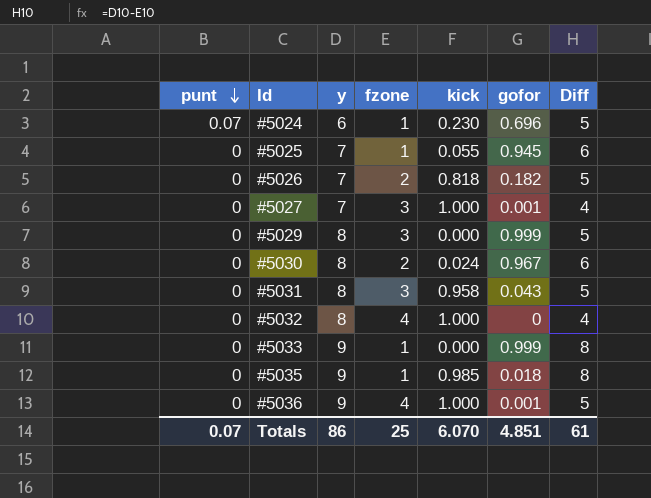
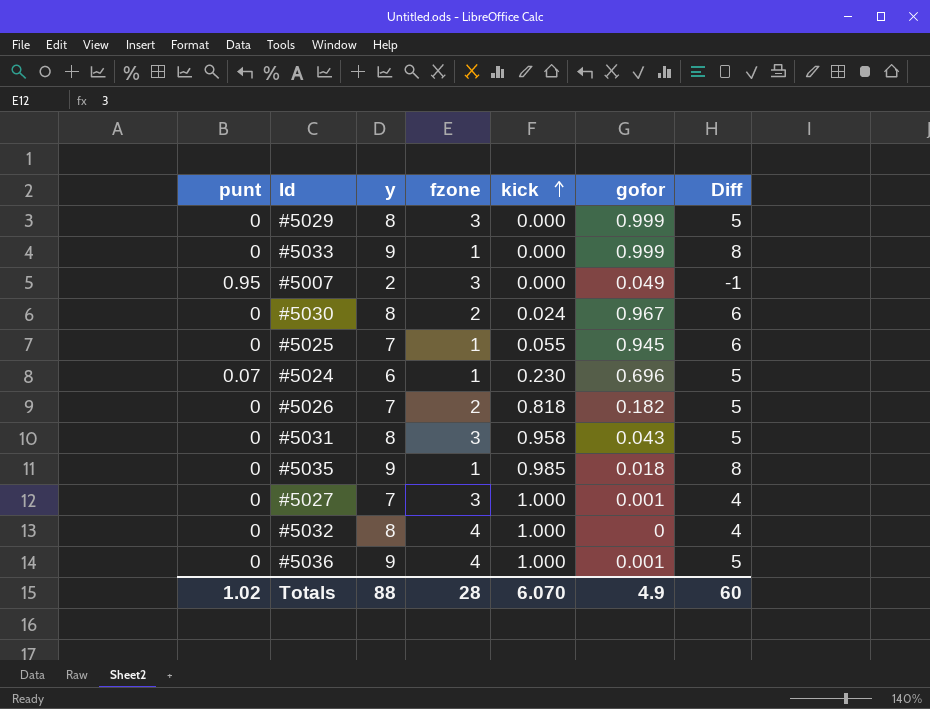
row order: punt descending -> kick ascending
row #5007: none -> 0.95 | 2 | 3 | 0.000 | 0.049 | -1
Totals | punt: 0.07 -> 1.02
Totals | y: 86 -> 88
Totals | fzone: 25 -> 28
Totals | gofor: 4.851 -> 4.9
Totals | Diff: 61 -> 60

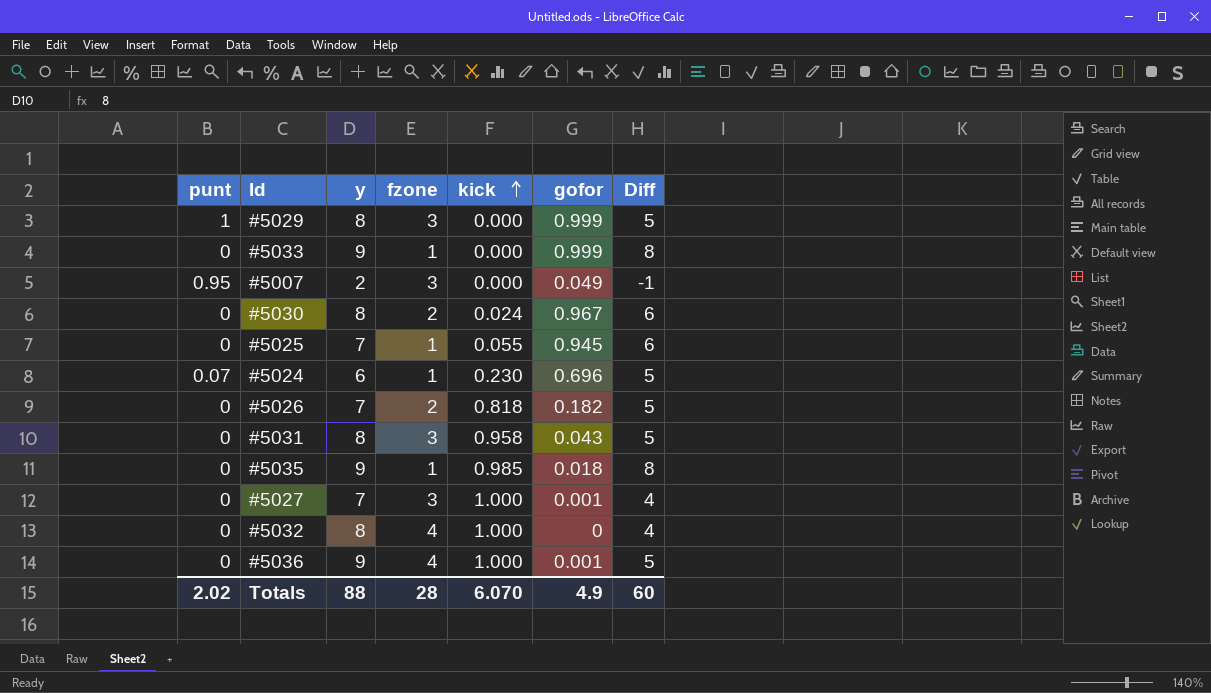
#5029 | punt: 0 -> 1
Totals | punt: 1.02 -> 2.02

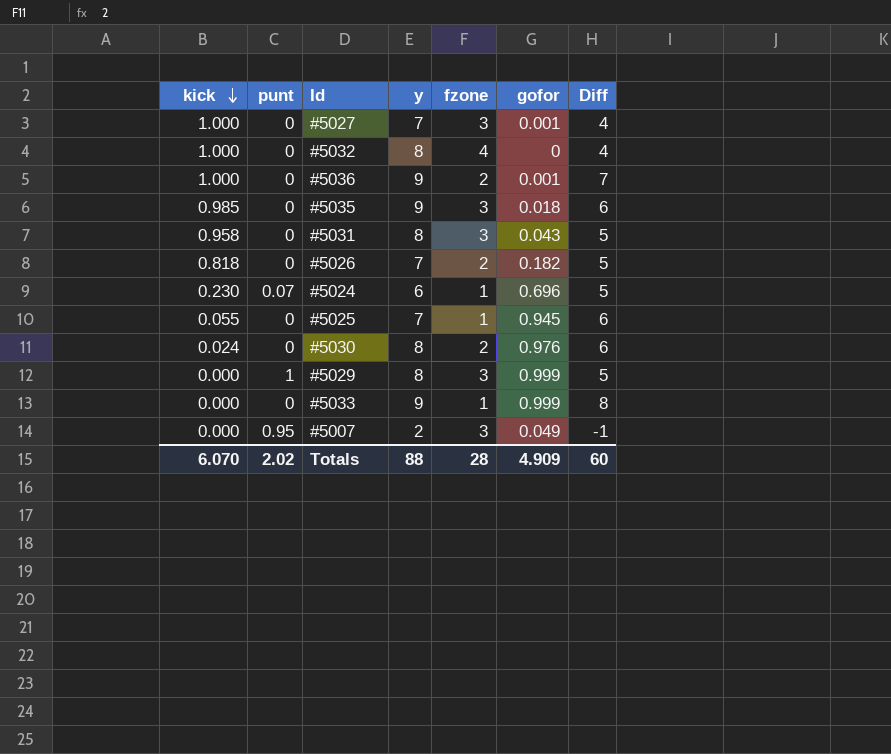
row order: kick ascending -> kick descending
column kick | position: 5 -> 1
#5036 | fzone: 4 -> 2
#5036 | Diff: 5 -> 7
#5035 | fzone: 1 -> 3
#5035 | Diff: 8 -> 6
#5030 | gofor: 0.967 -> 0.976
Totals | gofor: 4.9 -> 4.909

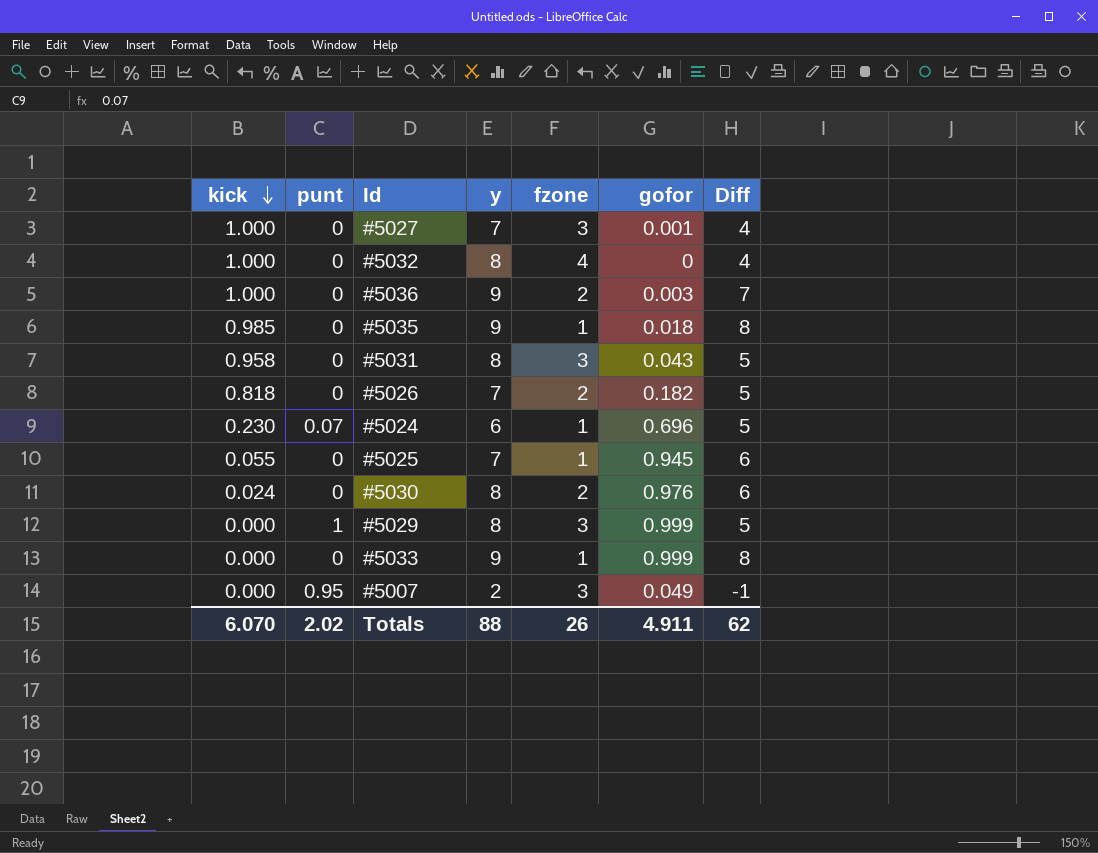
#5036 | gofor: 0.001 -> 0.003
#5035 | fzone: 3 -> 1
#5035 | Diff: 6 -> 8
Totals | fzone: 28 -> 26
Totals | gofor: 4.909 -> 4.911
Totals | Diff: 60 -> 62

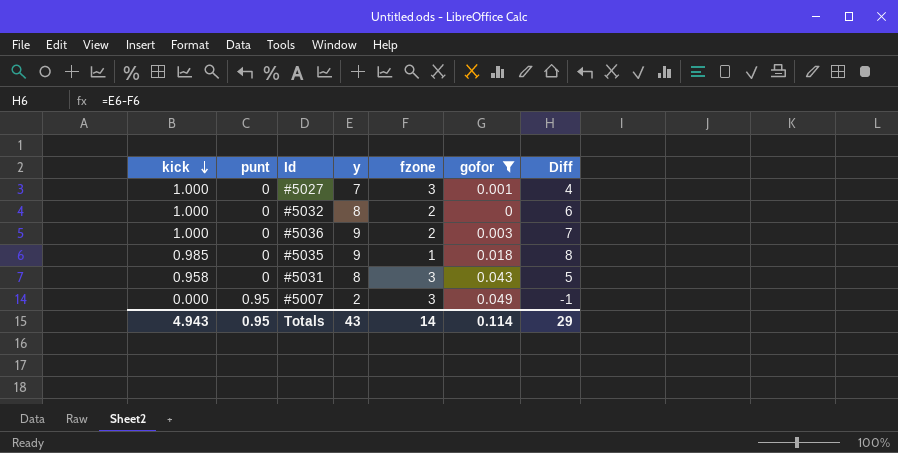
filter: none -> gofor <= 0.049
#5032 | fzone: 4 -> 2
#5032 | Diff: 4 -> 6
Totals | kick: 6.070 -> 4.943
Totals | punt: 2.02 -> 0.95
Totals | y: 88 -> 43
Totals | fzone: 26 -> 14
Totals | gofor: 4.911 -> 0.114
Totals | Diff: 62 -> 29

